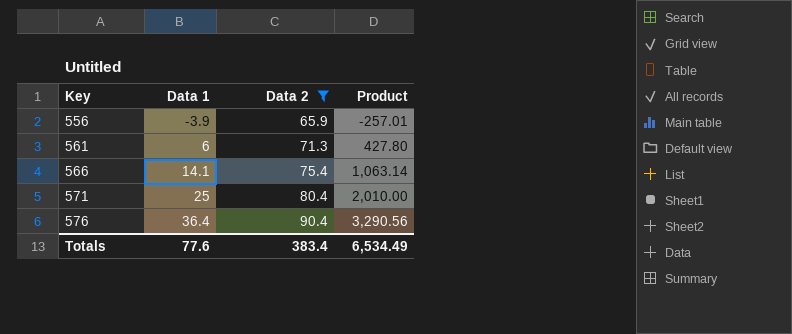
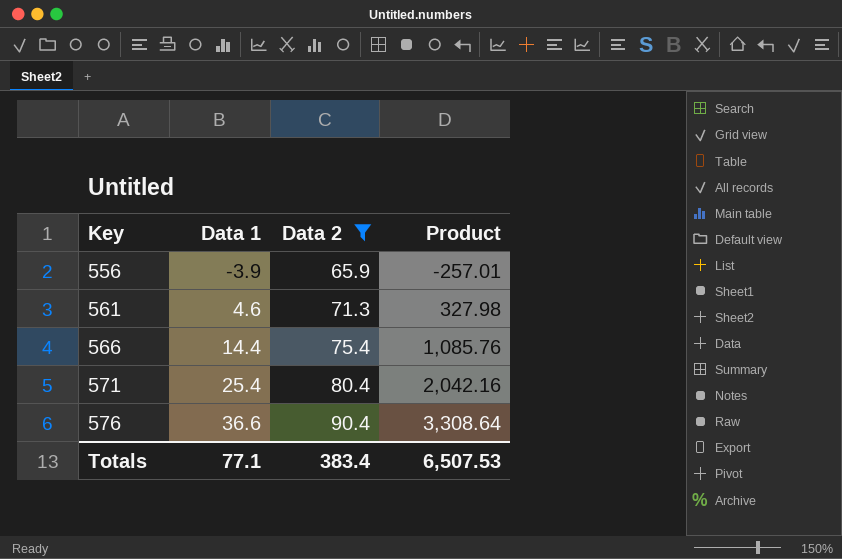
561 | Data 1: 6 -> 4.6
561 | Product: 427.80 -> 327.98
566 | Data 1: 14.1 -> 14.4
566 | Product: 1,063.14 -> 1,085.76
571 | Data 1: 25 -> 25.4
571 | Product: 2,010.00 -> 2,042.16
576 | Data 1: 36.4 -> 36.6
576 | Product: 3,290.56 -> 3,308.64
Totals | Data 1: 77.6 -> 77.1
Totals | Product: 6,534.49 -> 6,507.53

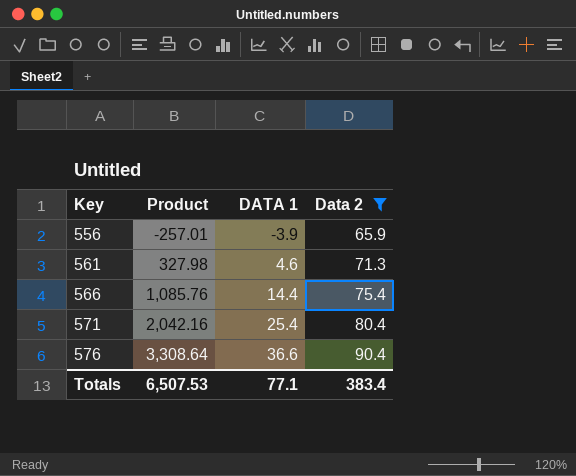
column Product | position: 4 -> 2
column name: Data 1 -> DATA 1

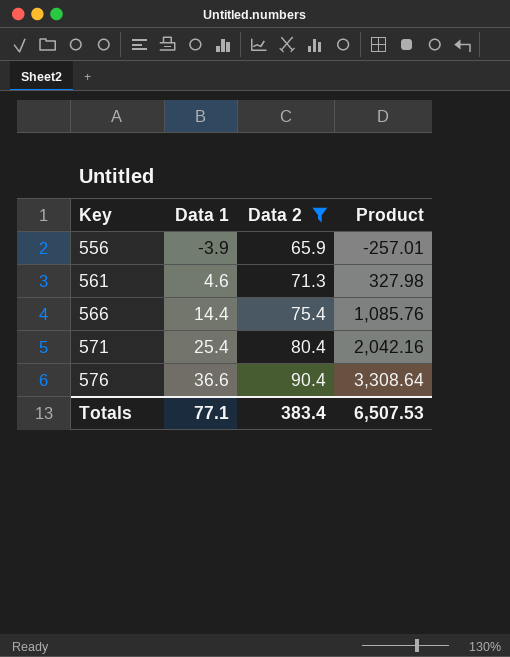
column name: DATA 1 -> Data 1
column Product | position: 2 -> 4

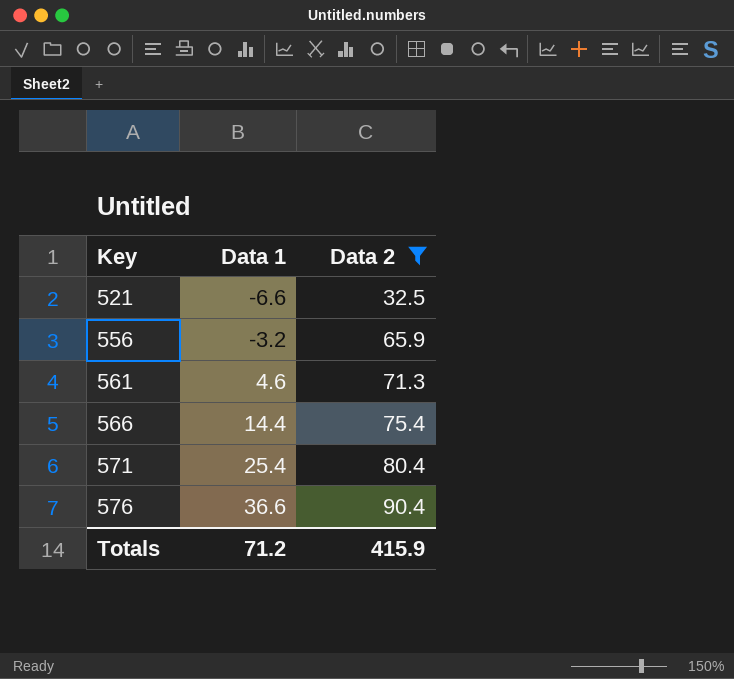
column Product | formula: [Data 1] * [Data 2] -> none
row 521: none -> -6.6 | 32.5
556 | Data 1: -3.9 -> -3.2
Totals | Data 1: 77.1 -> 71.2
Totals | Data 2: 383.4 -> 415.9

